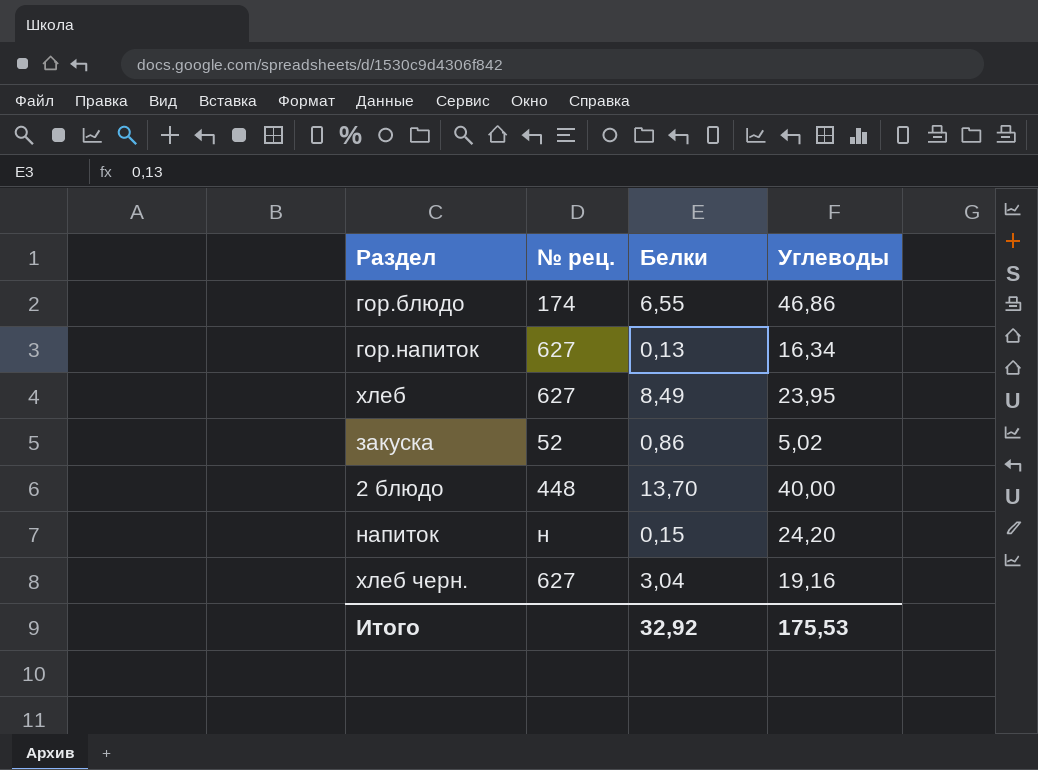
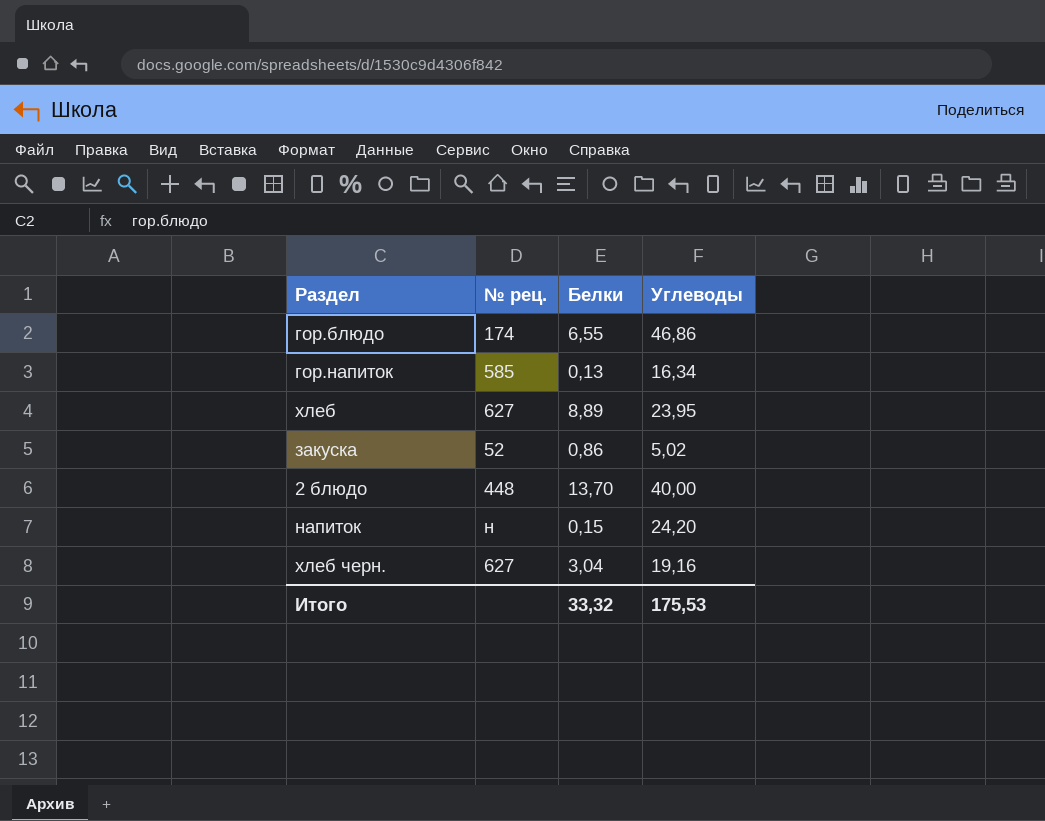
гор.напиток | № рец.: 627 -> 585
хлеб | Белки: 8,49 -> 8,89
Итого | Белки: 32,92 -> 33,32

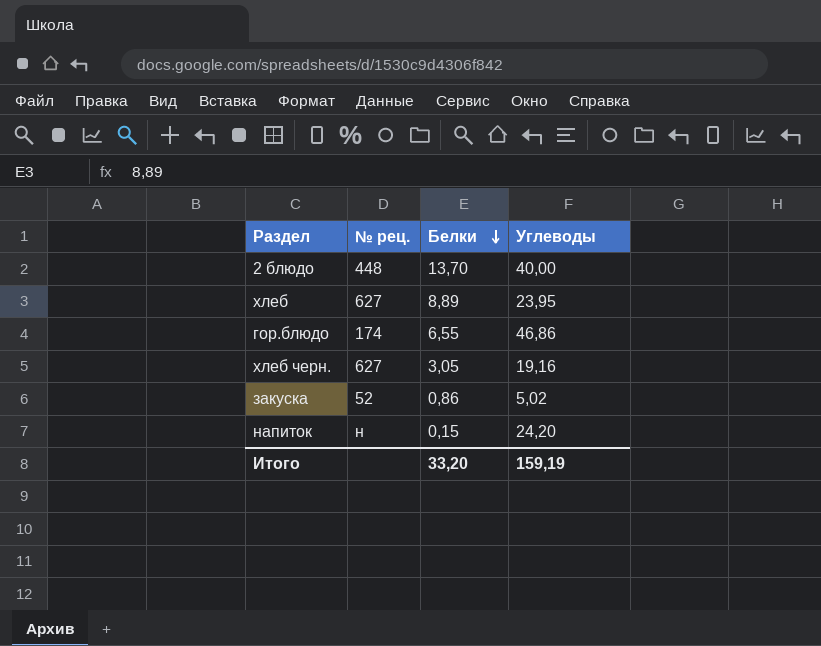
row order: none -> Белки descending
row гор.напиток: 585 | 0,13 | 16,34 -> none
хлеб черн. | Белки: 3,04 -> 3,05
Итого | Белки: 33,32 -> 33,20
Итого | Углеводы: 175,53 -> 159,19

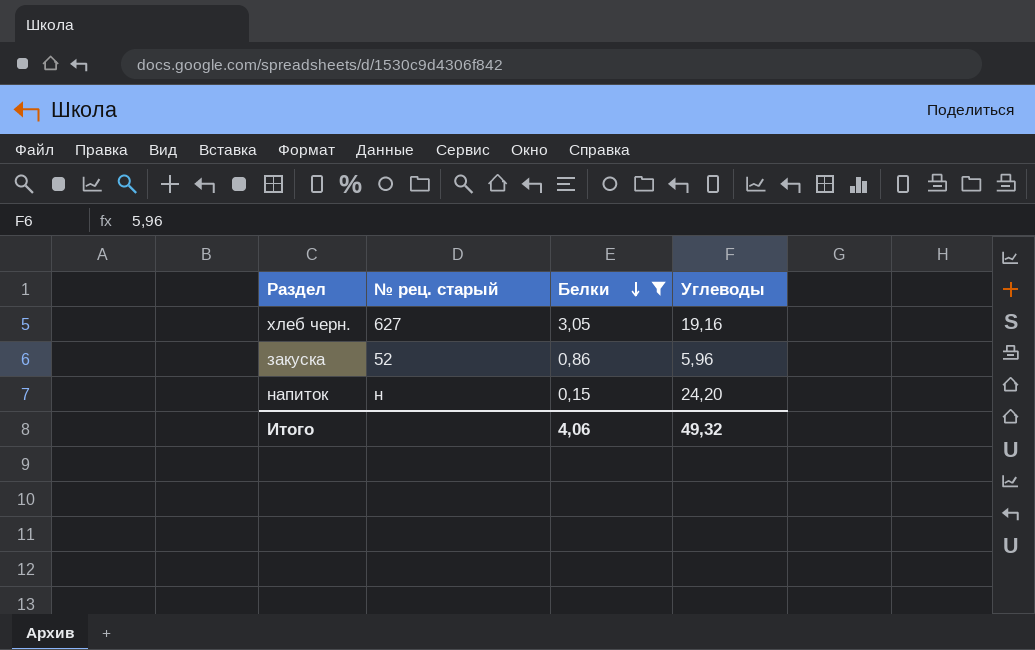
filter: none -> Белки <= 3,05
column name: № рец. -> № рец. старый
закуска | Углеводы: 5,02 -> 5,96
Итого | Белки: 33,20 -> 4,06
Итого | Углеводы: 159,19 -> 49,32

